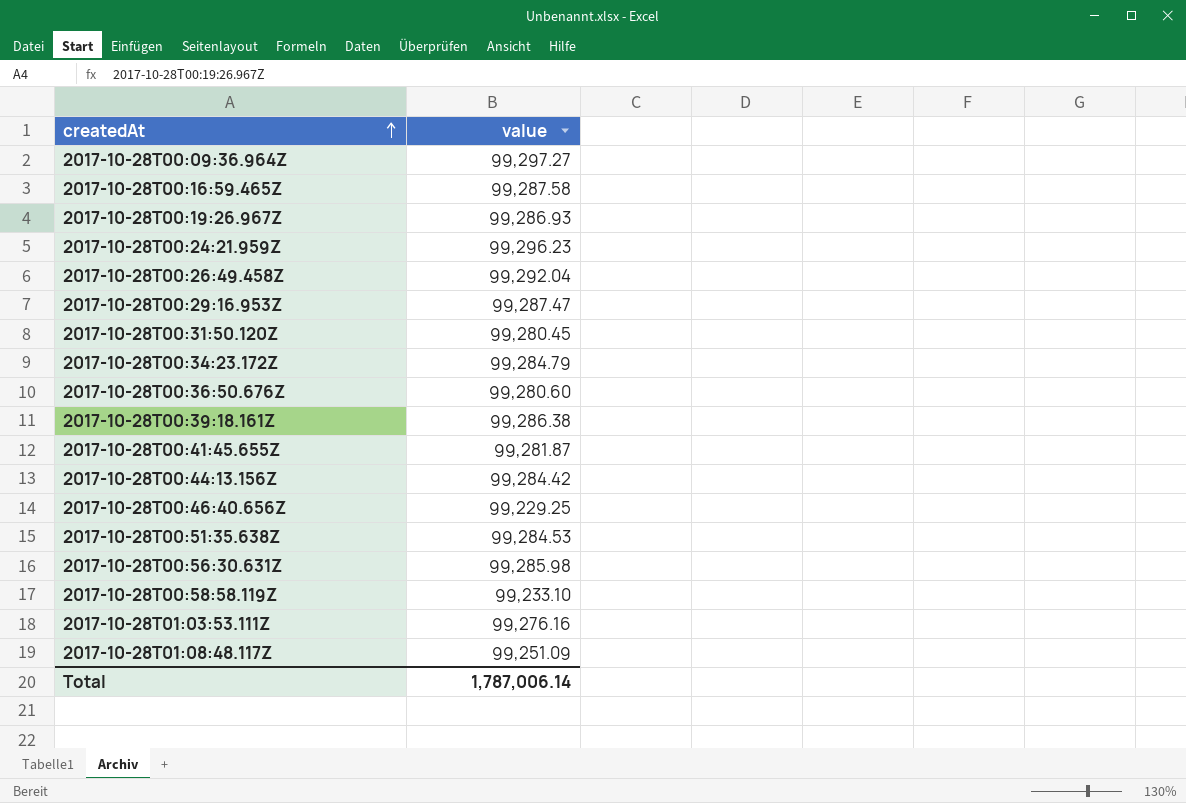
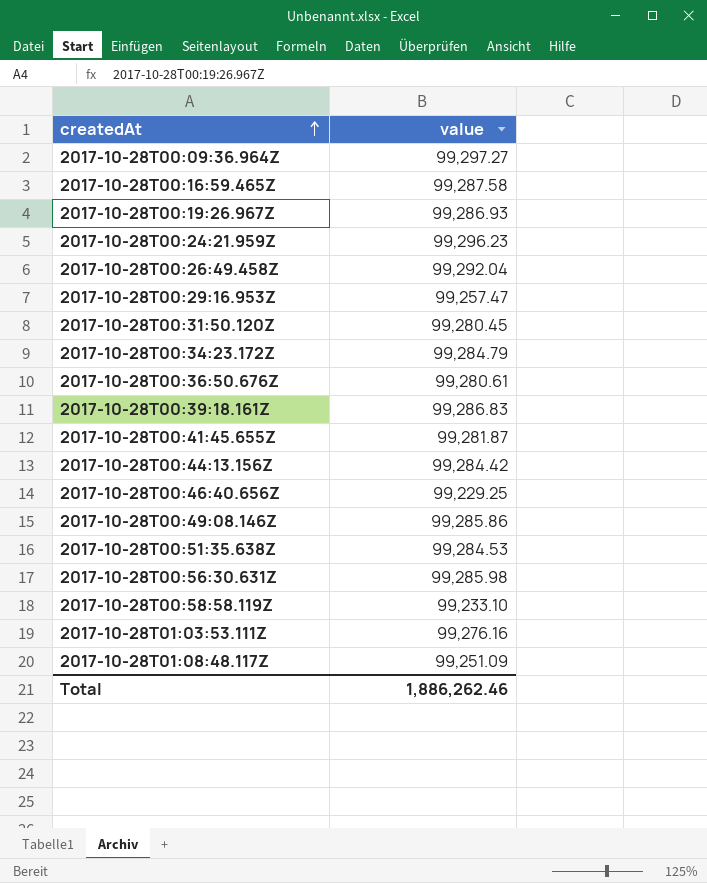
2017-10-28T00:29:16.953Z | value: 99,287.47 -> 99,257.47
2017-10-28T00:36:50.676Z | value: 99,280.60 -> 99,280.61
2017-10-28T00:39:18.161Z | value: 99,286.38 -> 99,286.83
row 2017-10-28T00:49:08.146Z: none -> 99,285.86
Total | value: 1,787,006.14 -> 1,886,262.46

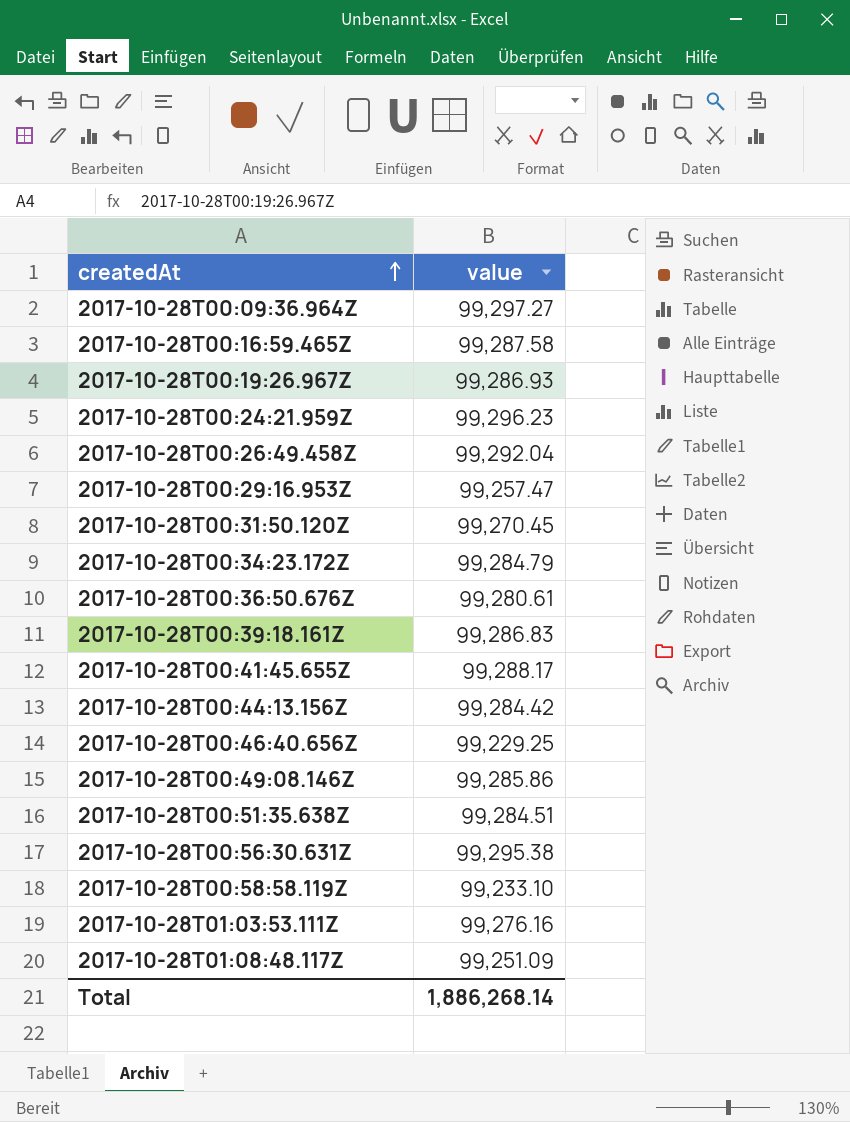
2017-10-28T00:31:50.120Z | value: 99,280.45 -> 99,270.45
2017-10-28T00:41:45.655Z | value: 99,281.87 -> 99,288.17
2017-10-28T00:51:35.638Z | value: 99,284.53 -> 99,284.51
2017-10-28T00:56:30.631Z | value: 99,285.98 -> 99,295.38
Total | value: 1,886,262.46 -> 1,886,268.14

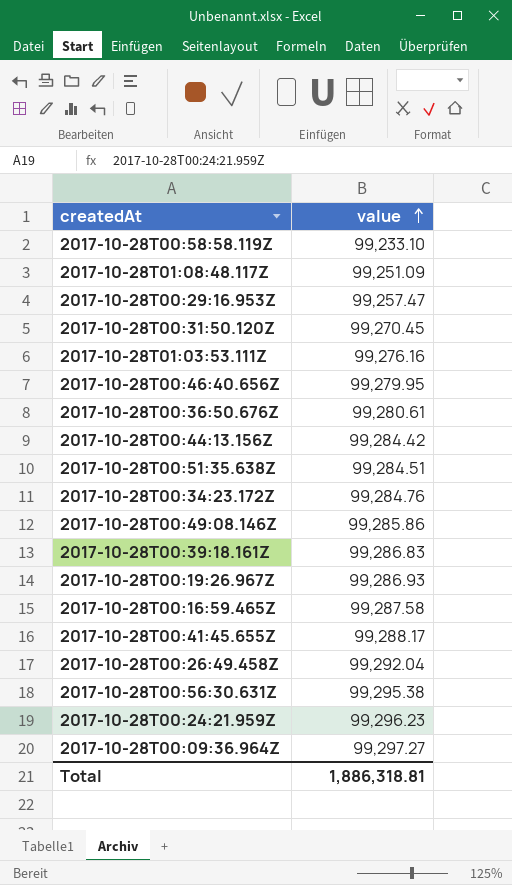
row order: createdAt ascending -> value ascending
2017-10-28T00:46:40.656Z | value: 99,229.25 -> 99,279.95
2017-10-28T00:34:23.172Z | value: 99,284.79 -> 99,284.76
Total | value: 1,886,268.14 -> 1,886,318.81

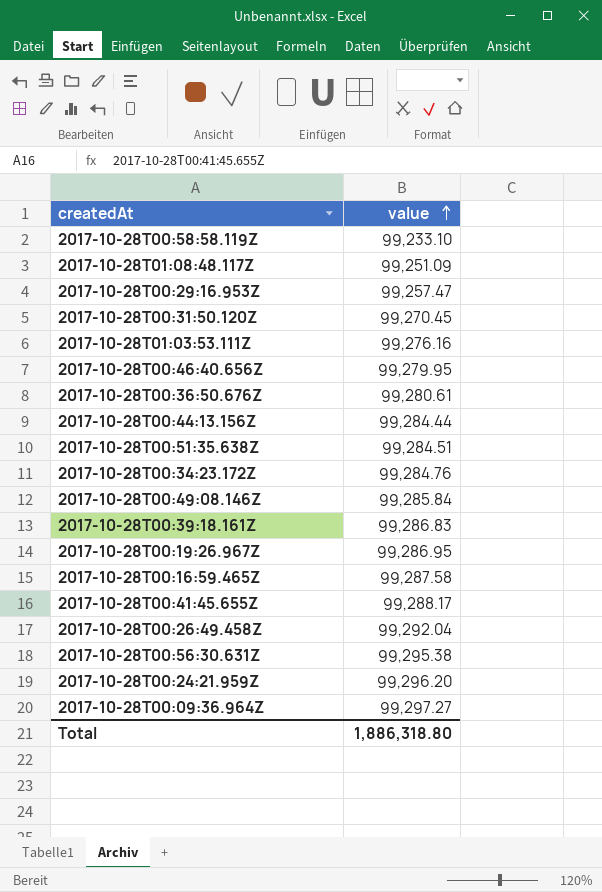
2017-10-28T00:44:13.156Z | value: 99,284.42 -> 99,284.44
2017-10-28T00:49:08.146Z | value: 99,285.86 -> 99,285.84
2017-10-28T00:19:26.967Z | value: 99,286.93 -> 99,286.95
2017-10-28T00:24:21.959Z | value: 99,296.23 -> 99,296.20
Total | value: 1,886,318.81 -> 1,886,318.80

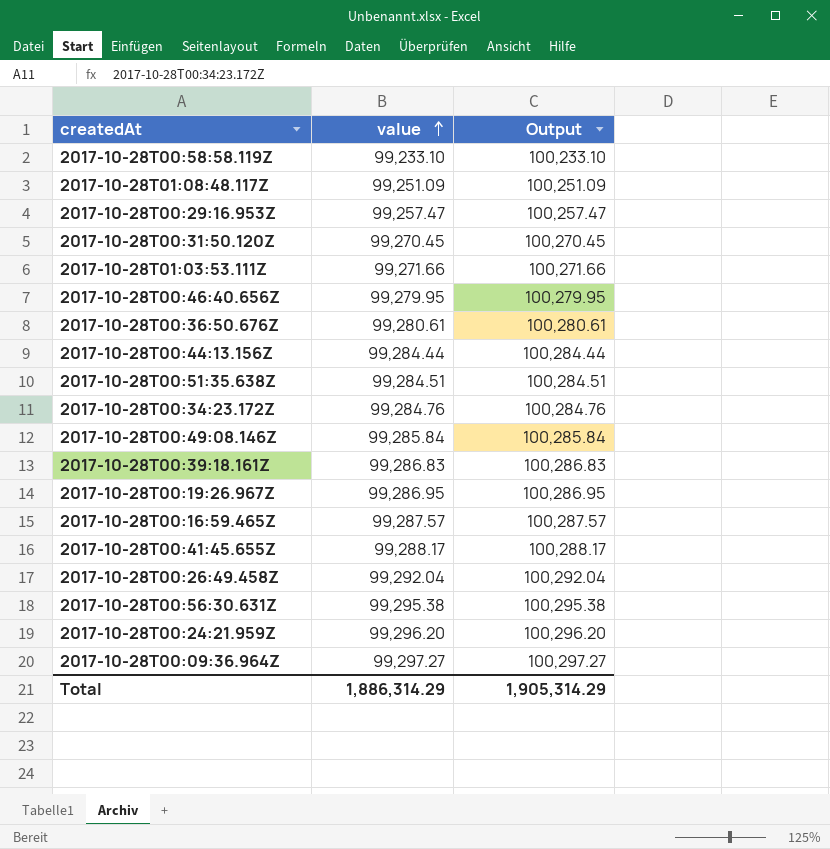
column Output | formula: none -> [value] + 1000
2017-10-28T01:03:53.111Z | value: 99,276.16 -> 99,271.66
2017-10-28T00:16:59.465Z | value: 99,287.58 -> 99,287.57
Total | value: 1,886,318.80 -> 1,886,314.29

